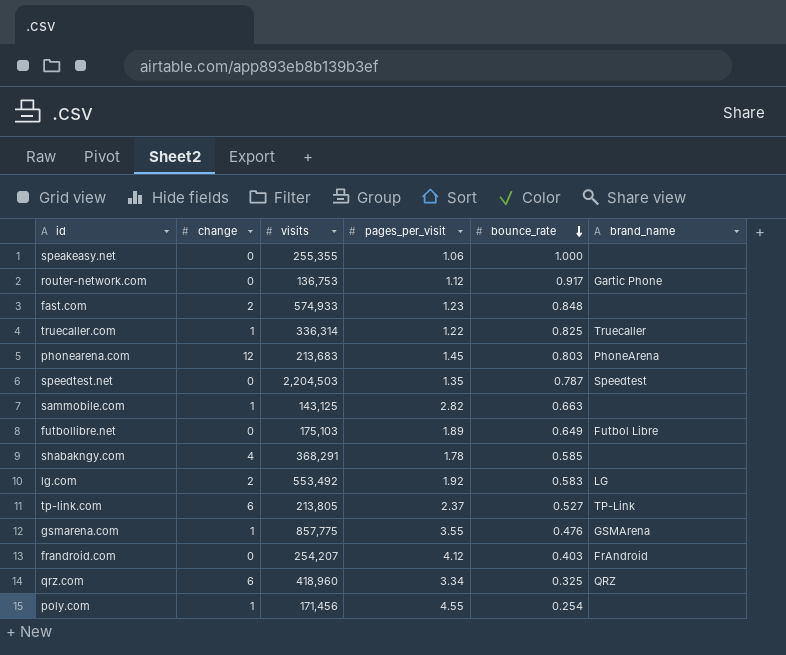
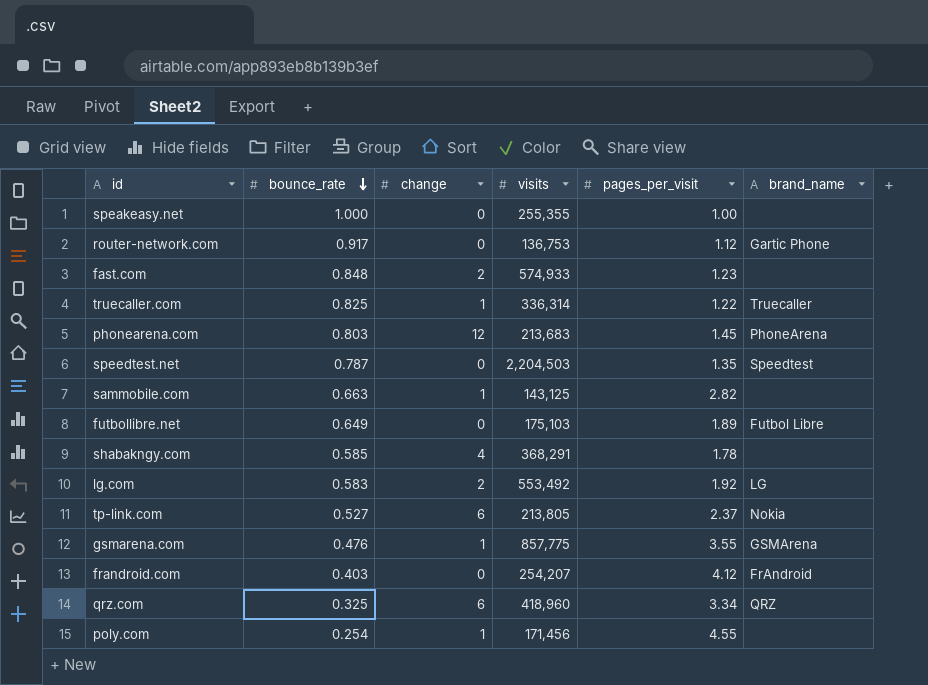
column bounce_rate | position: 5 -> 2
speakeasy.net | pages_per_visit: 1.06 -> 1.00
tp-link.com | brand_name: TP-Link -> Nokia

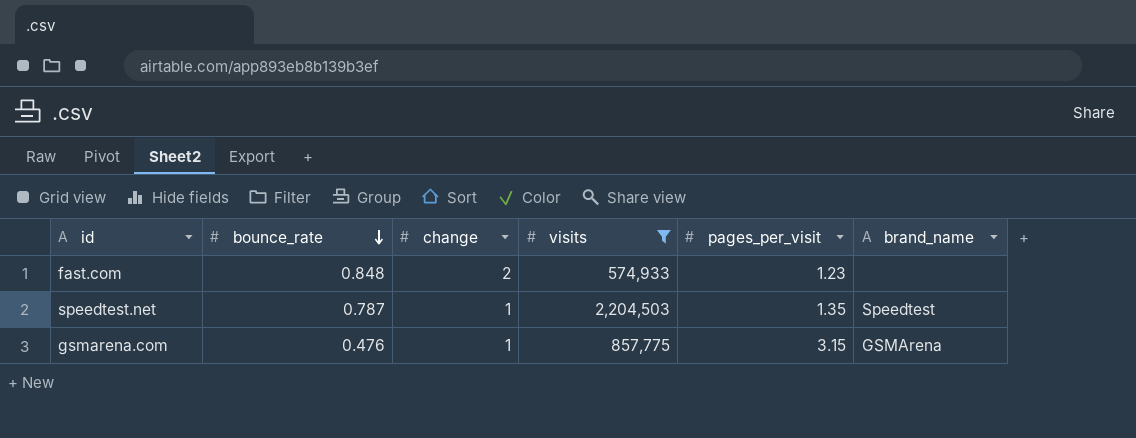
filter: none -> visits >= 574,933
speedtest.net | change: 0 -> 1
gsmarena.com | pages_per_visit: 3.55 -> 3.15

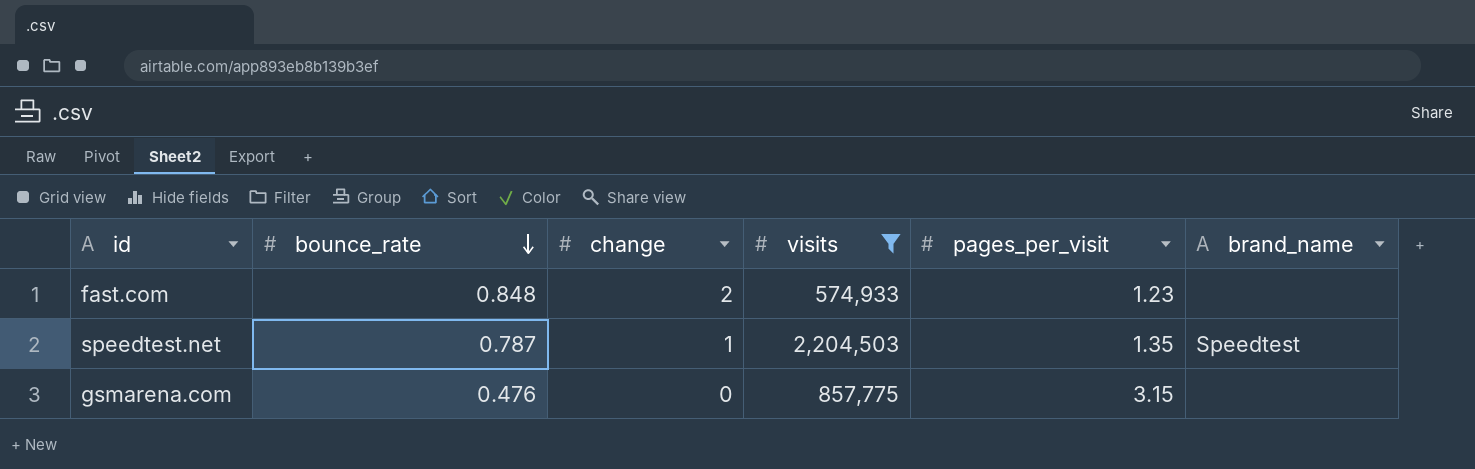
gsmarena.com | change: 1 -> 0
gsmarena.com | brand_name: GSMArena -> none

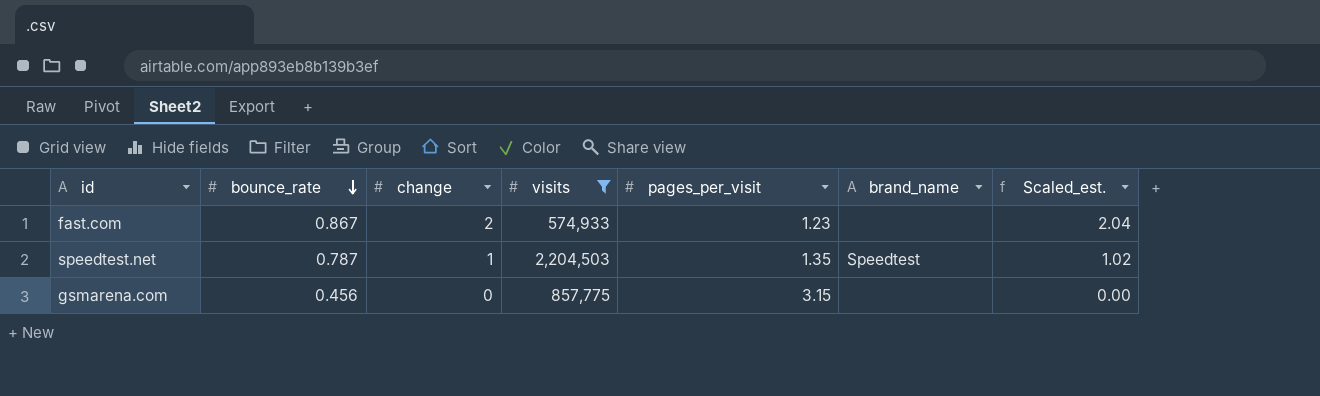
column Scaled_est. | formula: none -> [change] * 1.02
fast.com | bounce_rate: 0.848 -> 0.867
gsmarena.com | bounce_rate: 0.476 -> 0.456

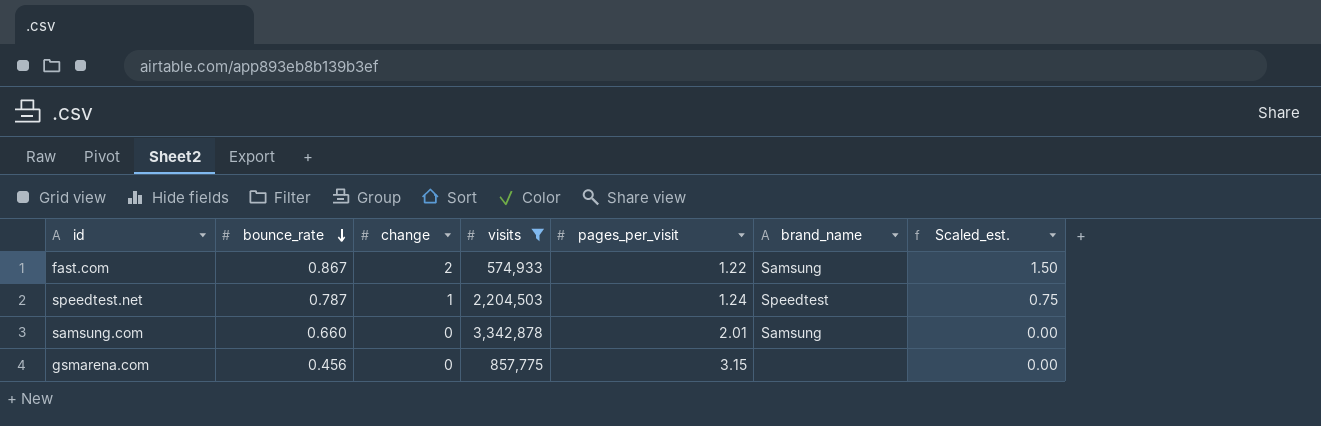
column Scaled_est. | formula: [change] * 1.02 -> [change] * 0.75
fast.com | pages_per_visit: 1.23 -> 1.22
fast.com | brand_name: none -> Samsung
speedtest.net | pages_per_visit: 1.35 -> 1.24
row samsung.com: none -> 0.660 | 0 | 3,342,878 | 2.01 | Samsung | 0.00

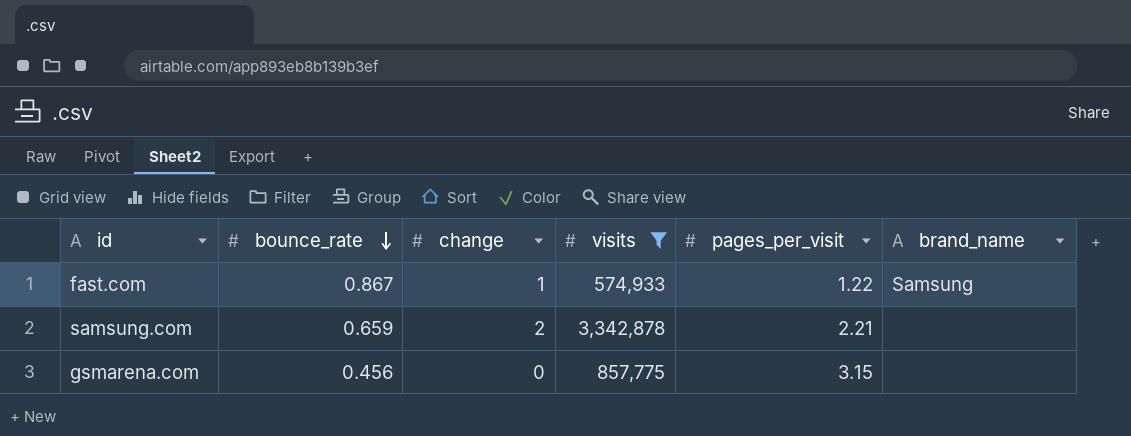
column Scaled_est. | formula: [change] * 0.75 -> none
row speedtest.net: 0.787 | 1 | 2,204,503 | 1.24 | Speedtest | 0.75 -> none
fast.com | change: 2 -> 1
samsung.com | bounce_rate: 0.660 -> 0.659
samsung.com | change: 0 -> 2
samsung.com | pages_per_visit: 2.01 -> 2.21
samsung.com | brand_name: Samsung -> none

